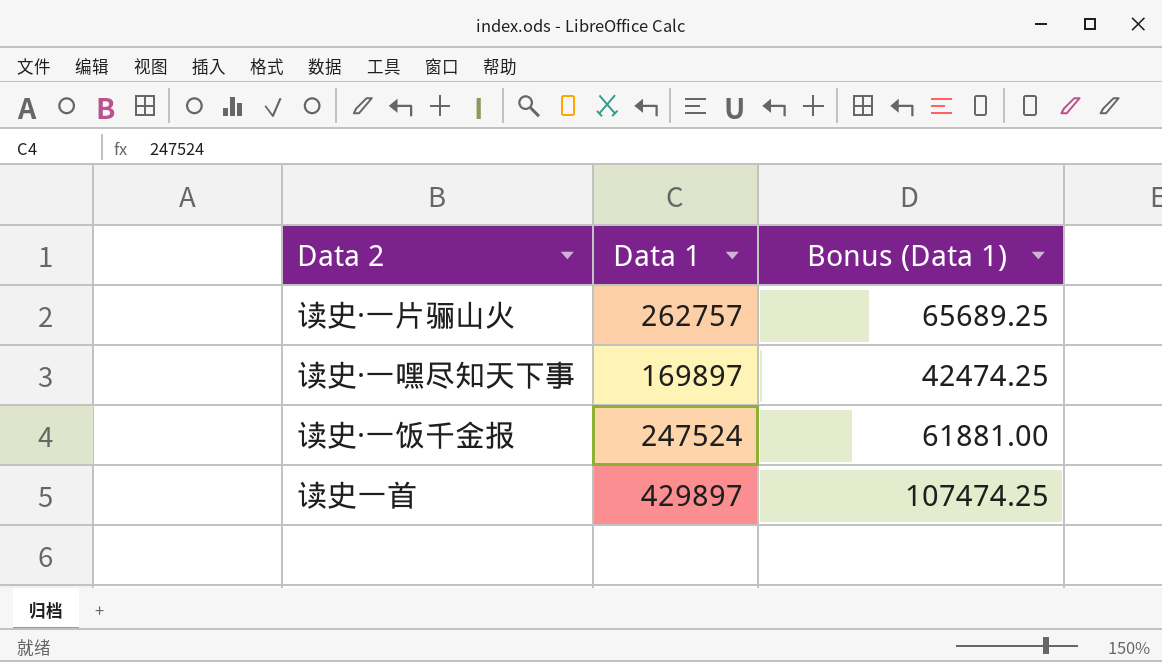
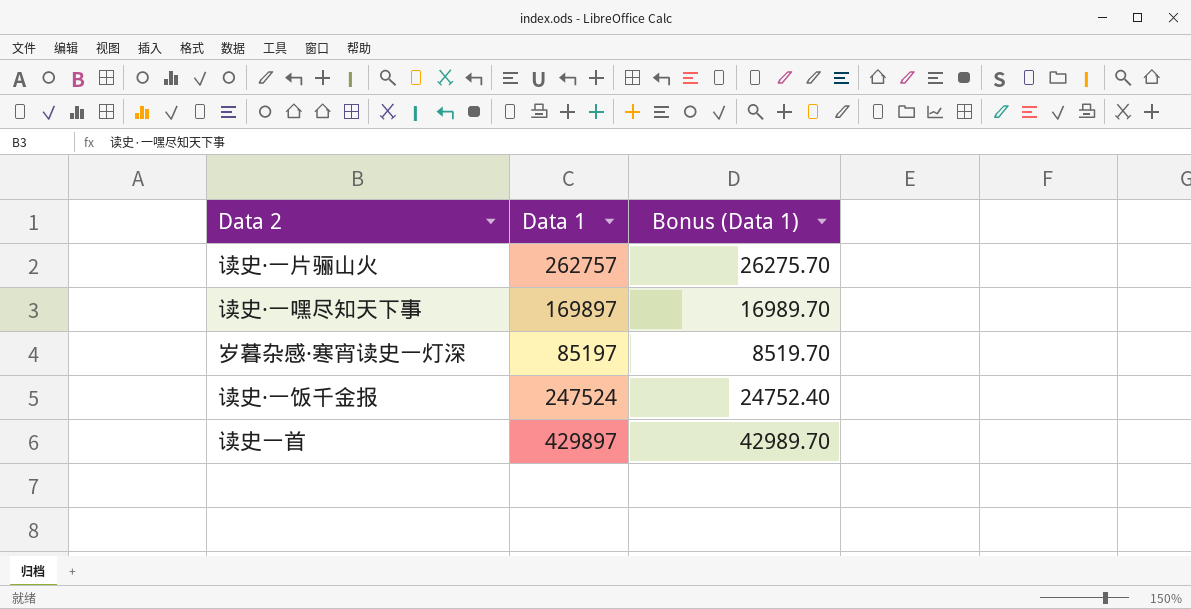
column Bonus (Data 1) | formula: [Data 1] * 0.25 -> [Data 1] * 0.1
row 岁暮杂感·寒宵读史一灯深: none -> 85197 | 8519.70

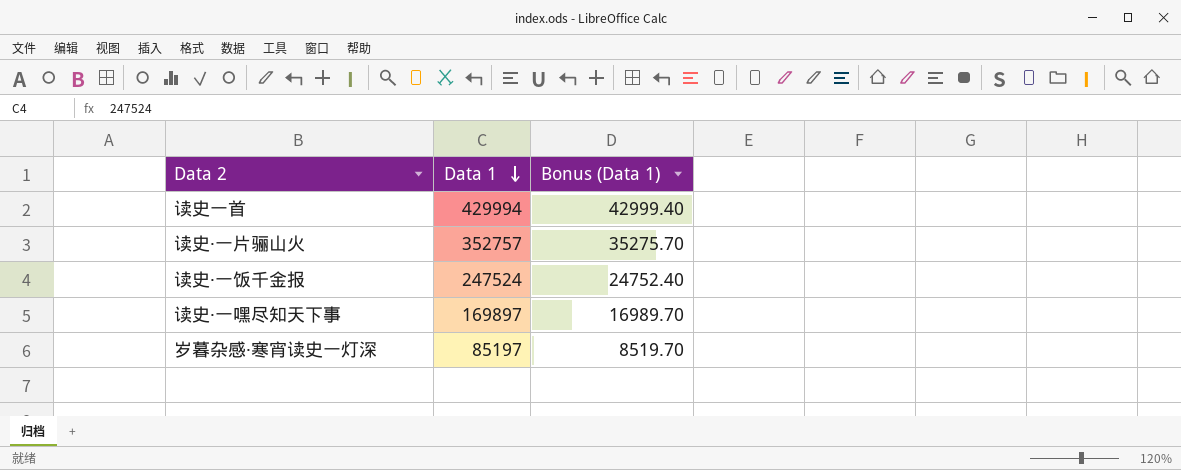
row order: none -> Data 1 descending
读史一首 | Data 1: 429897 -> 429994
读史一首 | Bonus (Data 1): 42989.70 -> 42999.40
读史·一片骊山火 | Data 1: 262757 -> 352757
读史·一片骊山火 | Bonus (Data 1): 26275.70 -> 35275.70

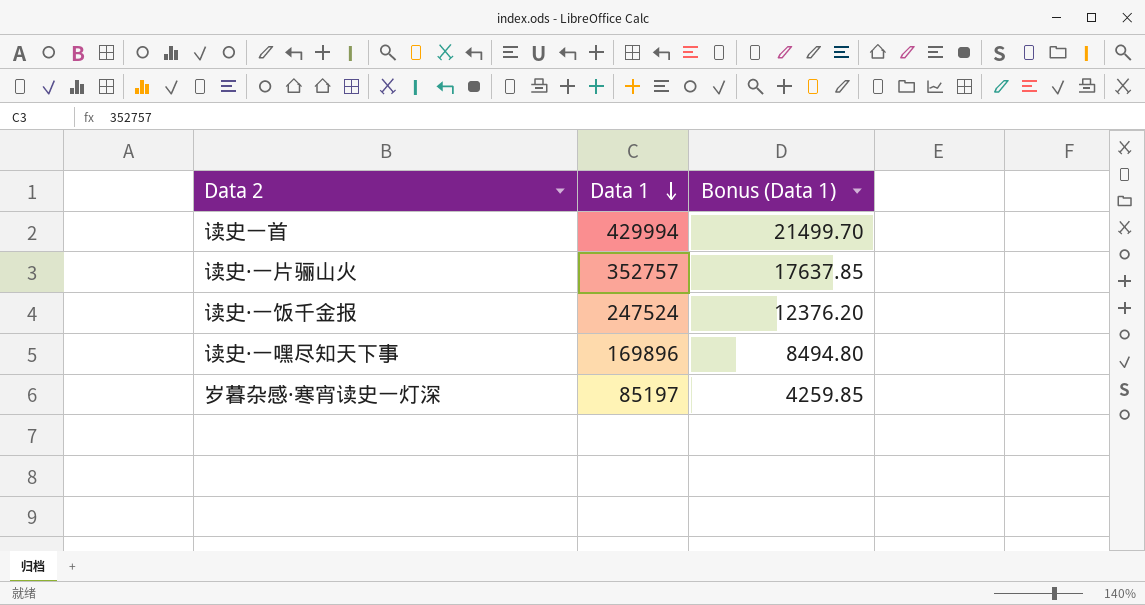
column Bonus (Data 1) | formula: [Data 1] * 0.1 -> [Data 1] * 0.05
读史·一嘿尽知天下事 | Data 1: 169897 -> 169896

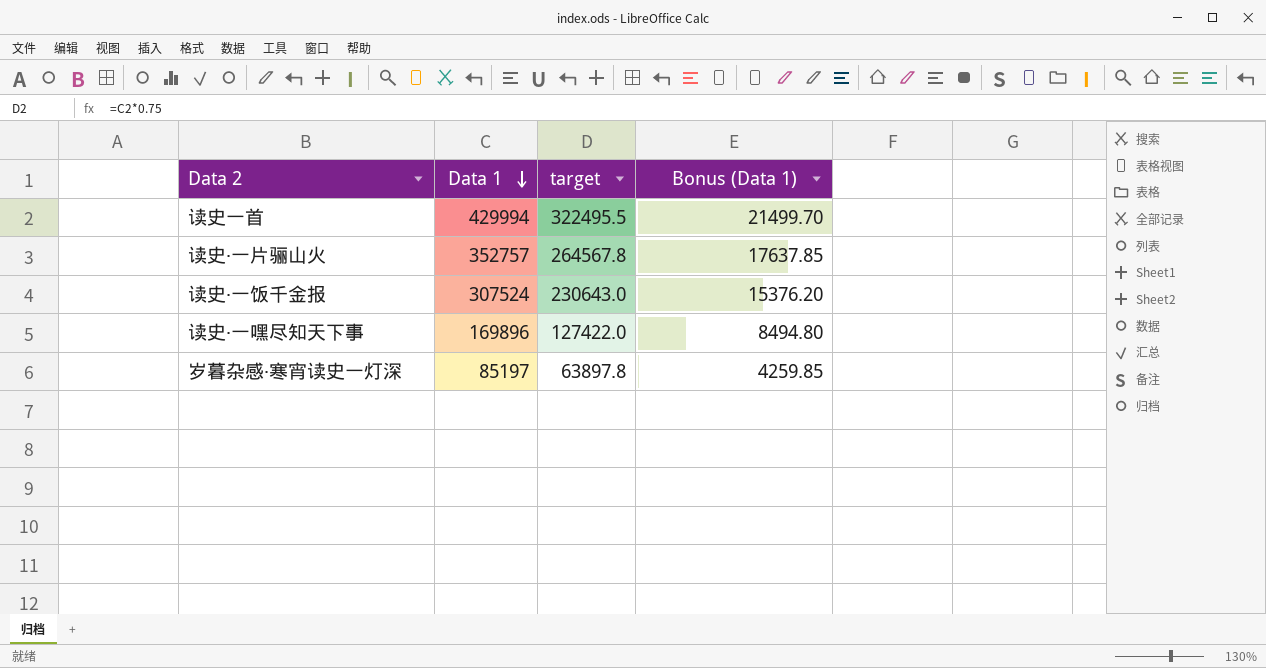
column target | formula: none -> [Data 1] * 0.75
读史·一饭千金报 | Data 1: 247524 -> 307524
读史·一饭千金报 | Bonus (Data 1): 12376.20 -> 15376.20

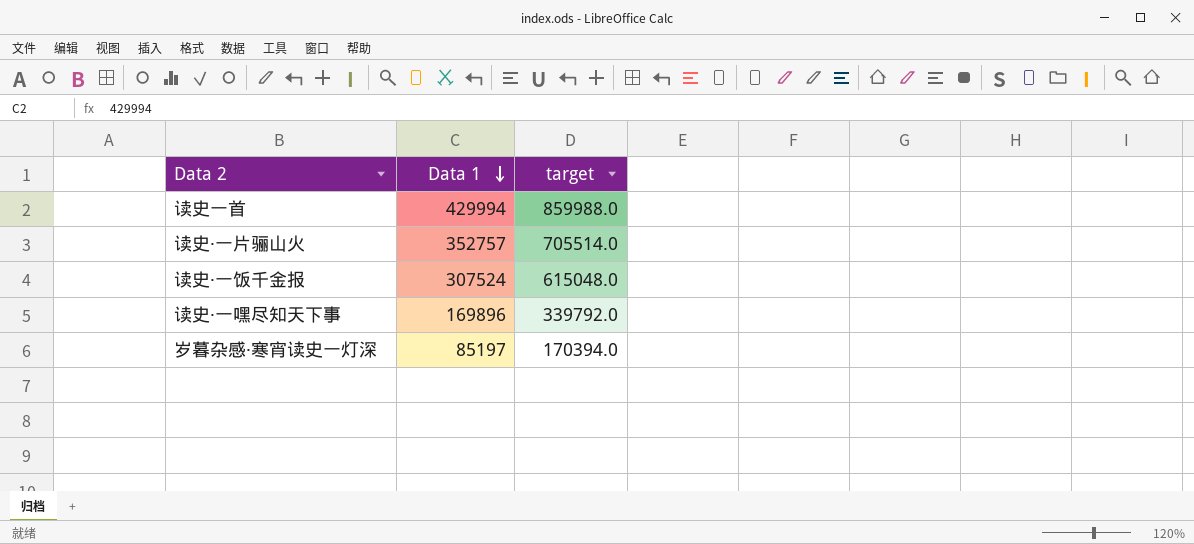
column Bonus (Data 1) | formula: [Data 1] * 0.05 -> none
column target | formula: [Data 1] * 0.75 -> [Data 1] * 2

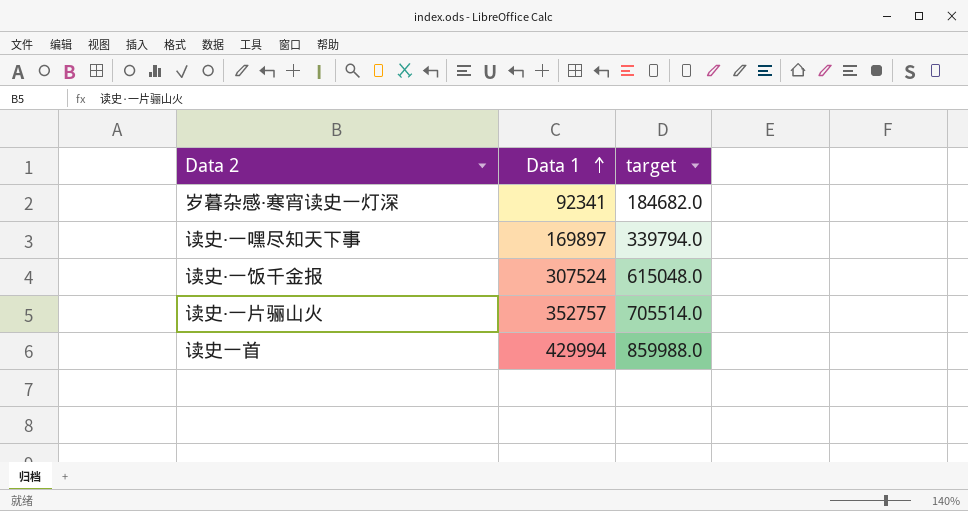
row order: Data 1 descending -> Data 1 ascending
岁暮杂感·寒宵读史一灯深 | Data 1: 85197 -> 92341
岁暮杂感·寒宵读史一灯深 | target: 170394.0 -> 184682.0
读史·一嘿尽知天下事 | Data 1: 169896 -> 169897
读史·一嘿尽知天下事 | target: 339792.0 -> 339794.0

